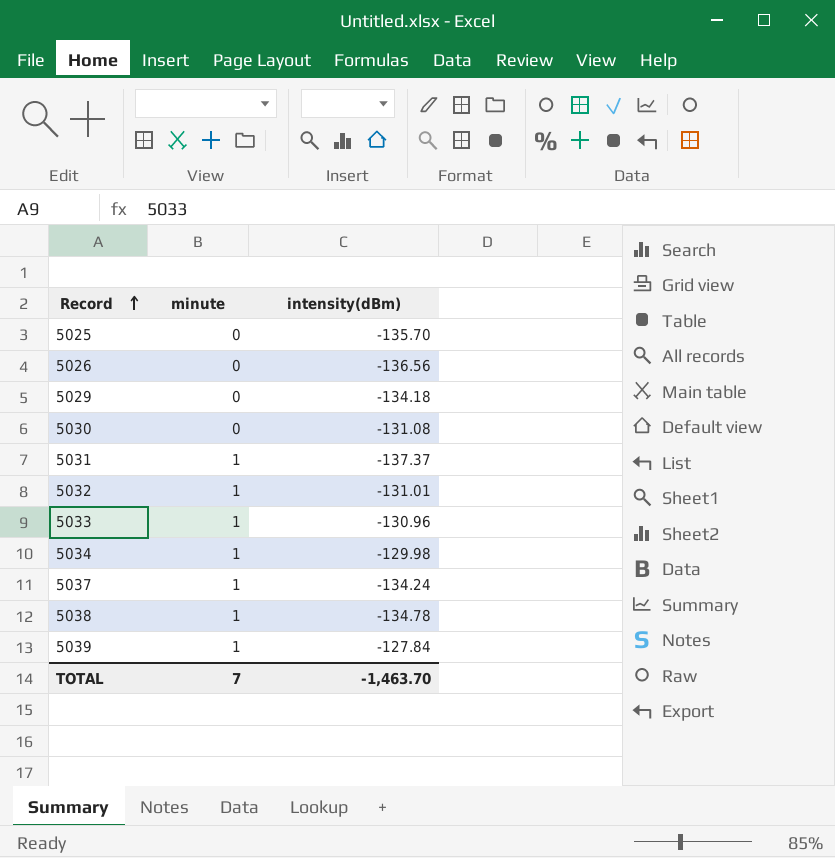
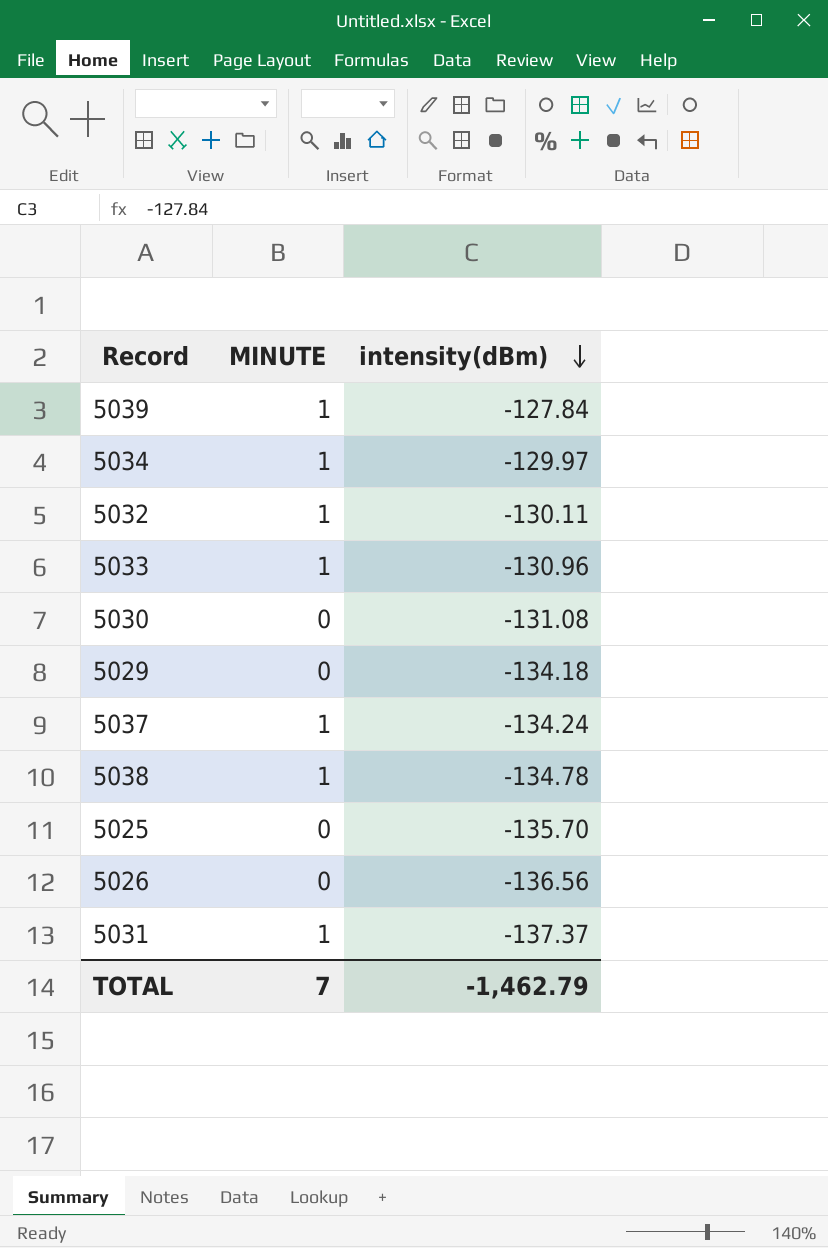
row order: Record ascending -> intensity(dBm) descending
column name: minute -> MINUTE
5034 | intensity(dBm): -129.98 -> -129.97
5032 | intensity(dBm): -131.01 -> -130.11
TOTAL | intensity(dBm): -1,463.70 -> -1,462.79

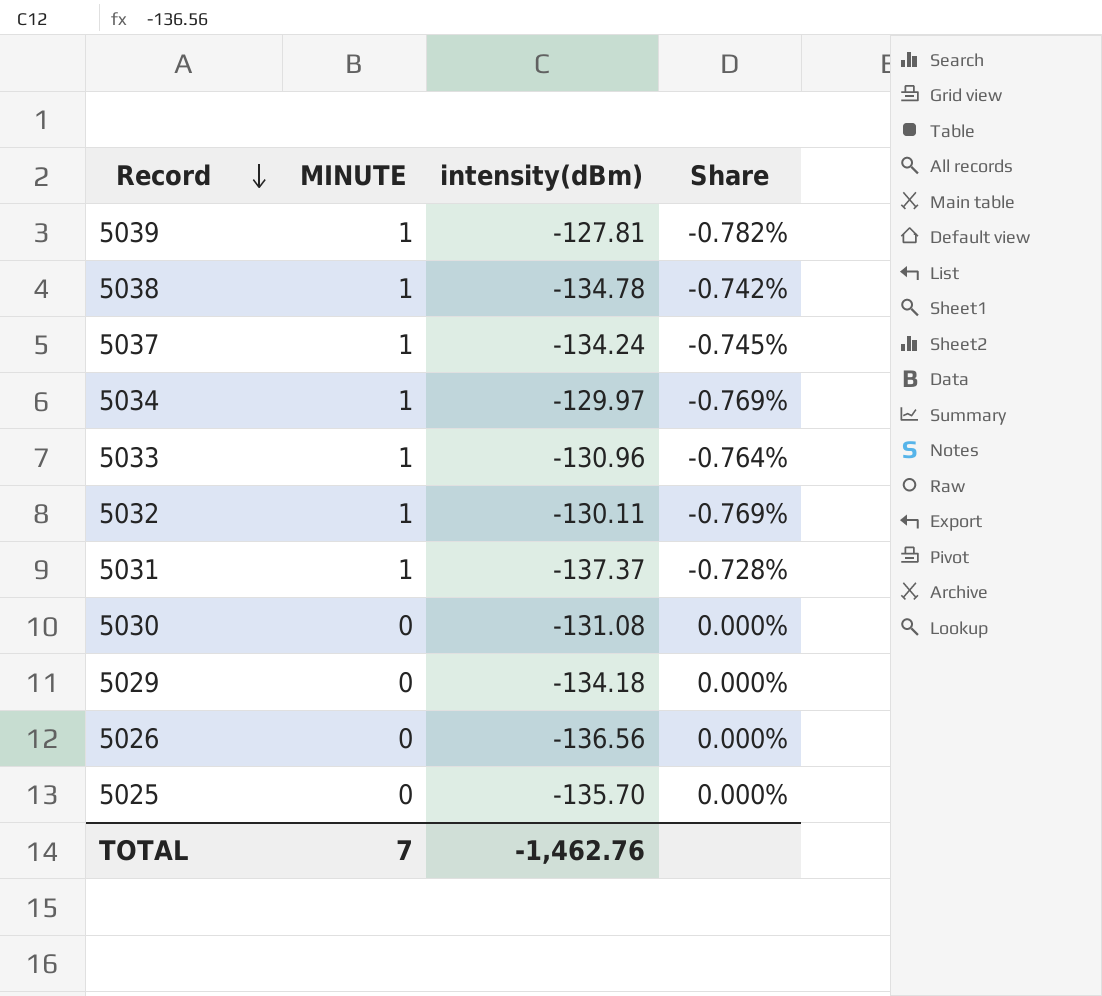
row order: intensity(dBm) descending -> Record descending
column Share | formula: none -> [MINUTE] / [intensity(dBm)]
5039 | intensity(dBm): -127.84 -> -127.81
TOTAL | intensity(dBm): -1,462.79 -> -1,462.76

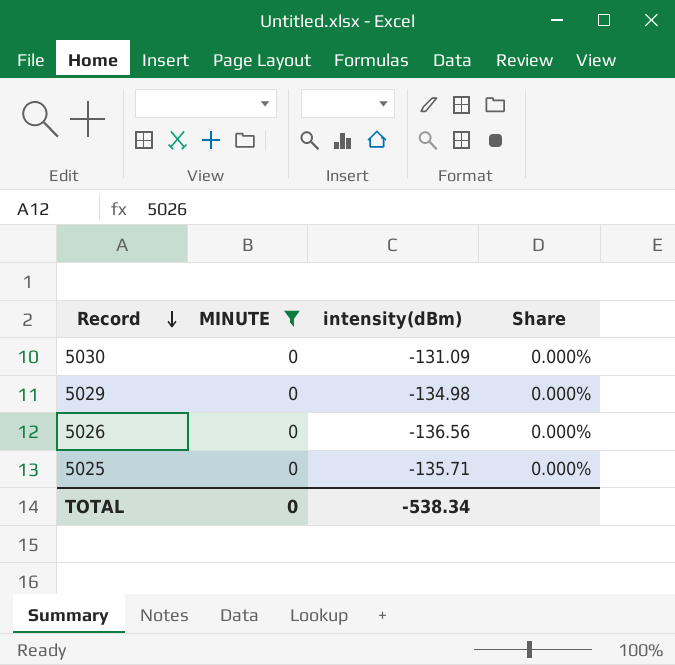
filter: none -> MINUTE = 0
5030 | intensity(dBm): -131.08 -> -131.09
5029 | intensity(dBm): -134.18 -> -134.98
5025 | intensity(dBm): -135.70 -> -135.71
TOTAL | MINUTE: 7 -> 0
TOTAL | intensity(dBm): -1,462.76 -> -538.34

